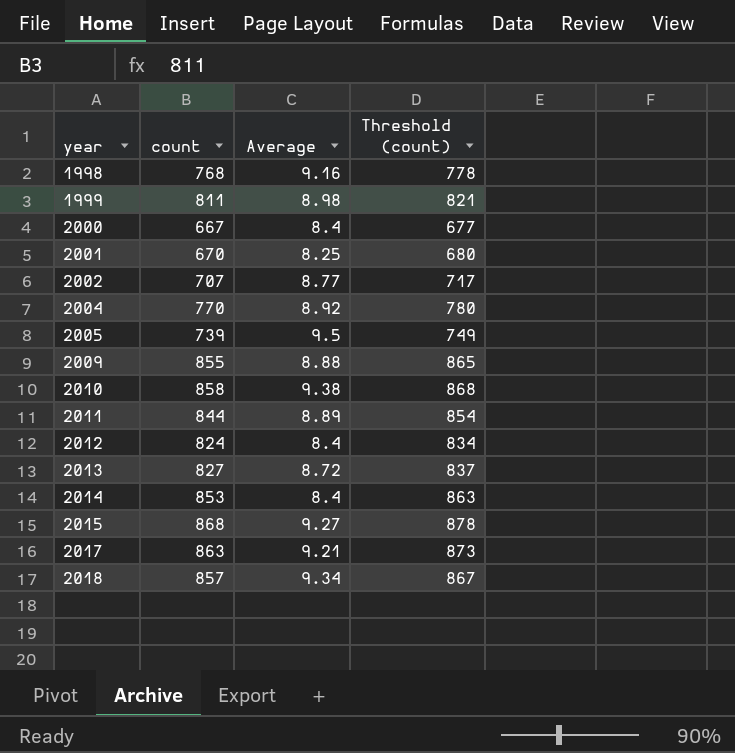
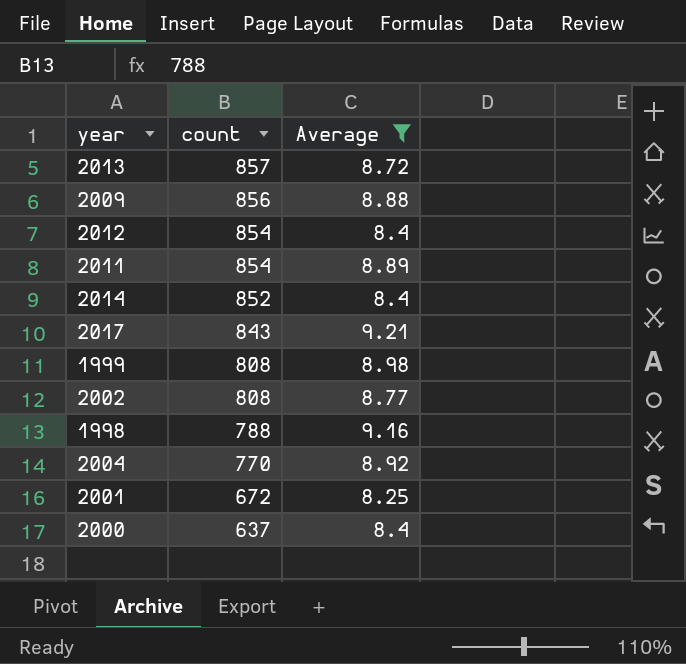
filter: none -> Average <= 9.21
row order: year ascending -> count descending
column Threshold (count) | formula: [count] + 10 -> none
2013 | count: 827 -> 857
2009 | count: 855 -> 856
2012 | count: 824 -> 854
2011 | count: 844 -> 854
2014 | count: 853 -> 852
2017 | count: 863 -> 843
1999 | count: 811 -> 808
2002 | count: 707 -> 808
1998 | count: 768 -> 788
2001 | count: 670 -> 672
2000 | count: 667 -> 637

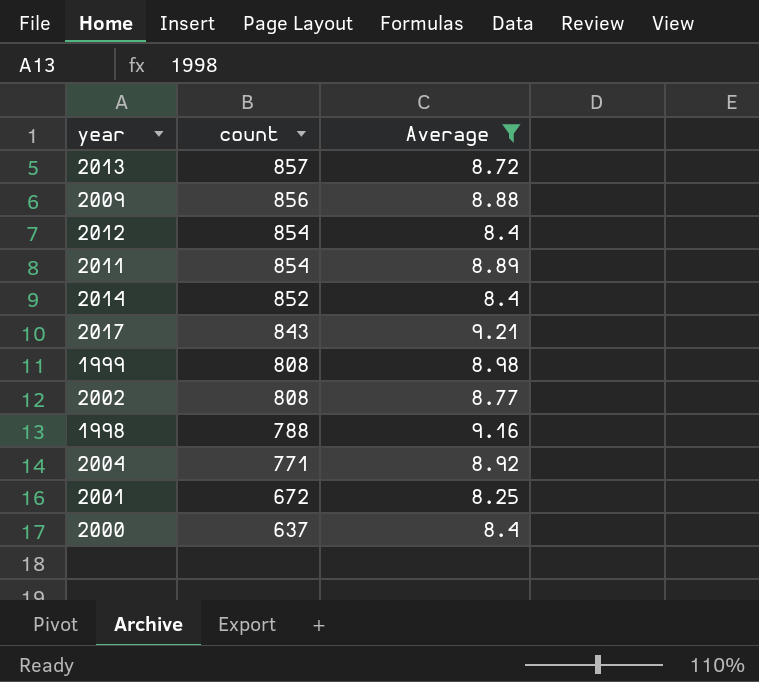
2004 | count: 770 -> 771

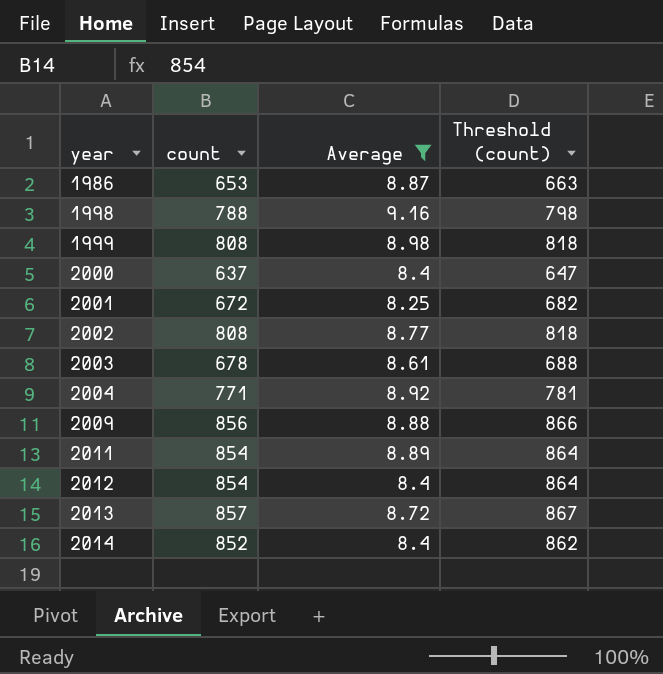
row order: count descending -> year ascending
column Threshold (count) | formula: none -> [count] + 10
row 2017: 843 | 9.21 -> none
row 1986: none -> 653 | 8.87 | 663
row 2003: none -> 678 | 8.61 | 688

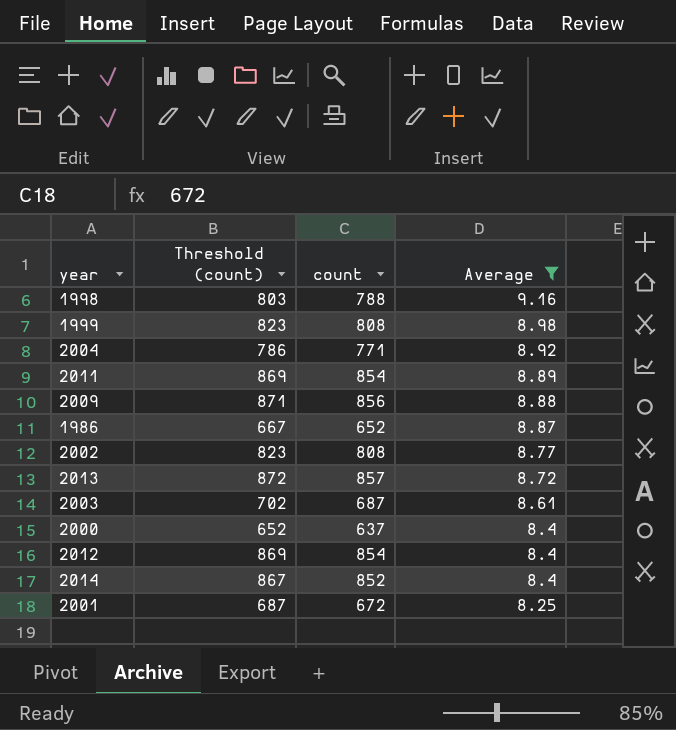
row order: year ascending -> Average descending
column Threshold (count) | formula: [count] + 10 -> [count] + 15
column Threshold (count) | position: 4 -> 2
1986 | count: 653 -> 652
2003 | count: 678 -> 687

